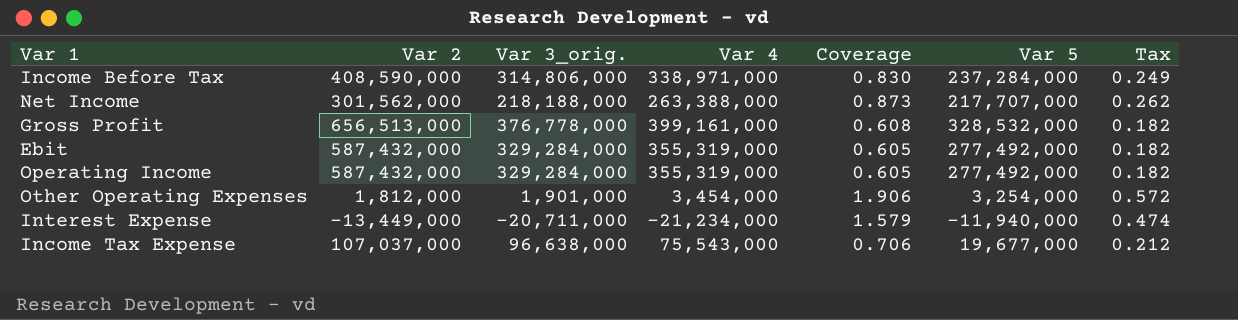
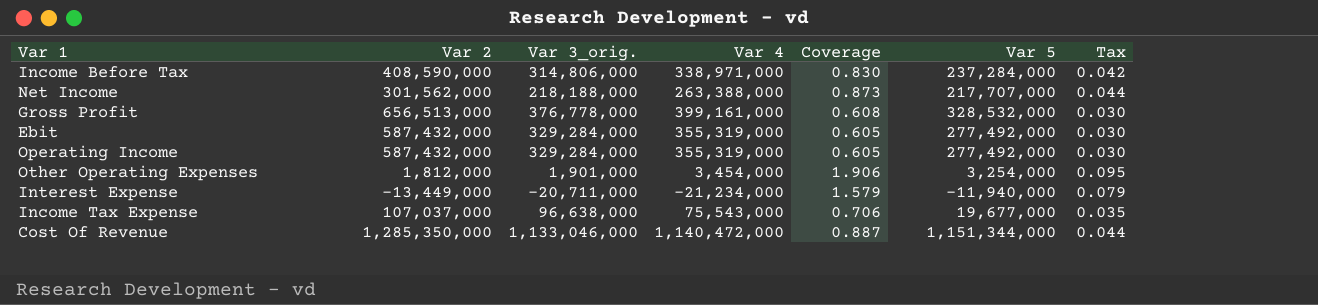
column Tax | formula: [Coverage] * 0.3 -> [Coverage] * 0.05
row Cost Of Revenue: none -> 1,285,350,000 | 1,133,046,000 | 1,140,472,000 | 0.887 | 1,151,344,000 | 0.044

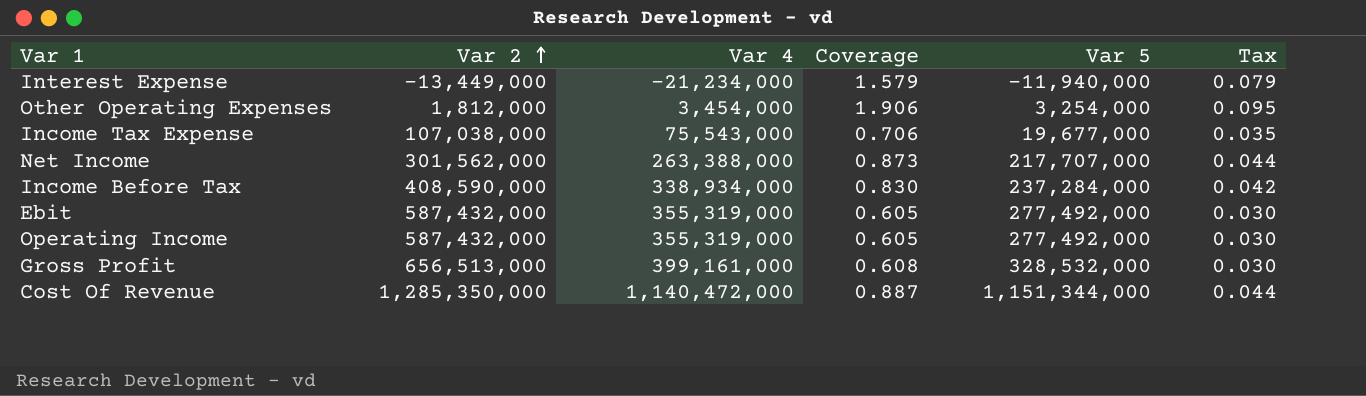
row order: none -> Var 2 ascending
column Var 3_orig. | position: 3 -> none
Income Tax Expense | Var 2: 107,037,000 -> 107,038,000
Income Before Tax | Var 4: 338,971,000 -> 338,934,000

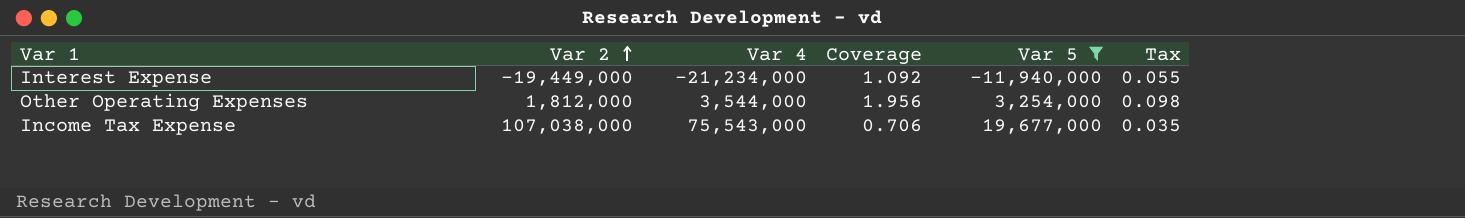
filter: none -> Var 5 <= 19,677,000
Interest Expense | Var 2: -13,449,000 -> -19,449,000
Interest Expense | Coverage: 1.579 -> 1.092
Interest Expense | Tax: 0.079 -> 0.055
Other Operating Expenses | Var 4: 3,454,000 -> 3,544,000
Other Operating Expenses | Coverage: 1.906 -> 1.956
Other Operating Expenses | Tax: 0.095 -> 0.098

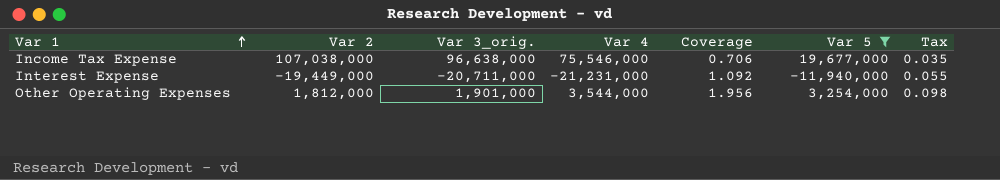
row order: Var 2 ascending -> Var 1 ascending
column Var 3_orig. | position: none -> 3
Income Tax Expense | Var 4: 75,543,000 -> 75,546,000
Interest Expense | Var 4: -21,234,000 -> -21,231,000

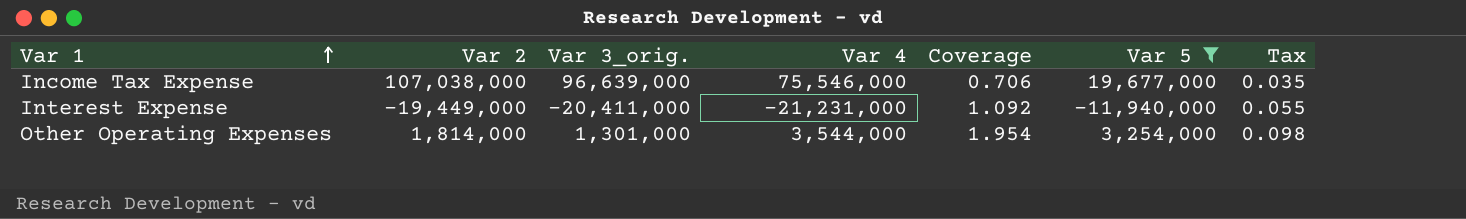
Income Tax Expense | Var 3_orig.: 96,638,000 -> 96,639,000
Interest Expense | Var 3_orig.: -20,711,000 -> -20,411,000
Other Operating Expenses | Var 2: 1,812,000 -> 1,814,000
Other Operating Expenses | Var 3_orig.: 1,901,000 -> 1,301,000
Other Operating Expenses | Coverage: 1.956 -> 1.954

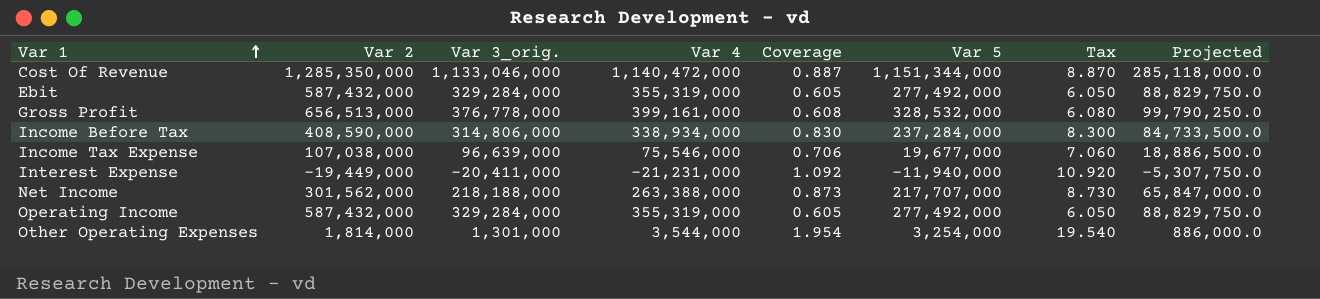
filter: Var 5 <= 19,677,000 -> none
column Tax | formula: [Coverage] * 0.05 -> [Coverage] * 10
column Projected | formula: none -> [Var 4] * 0.25

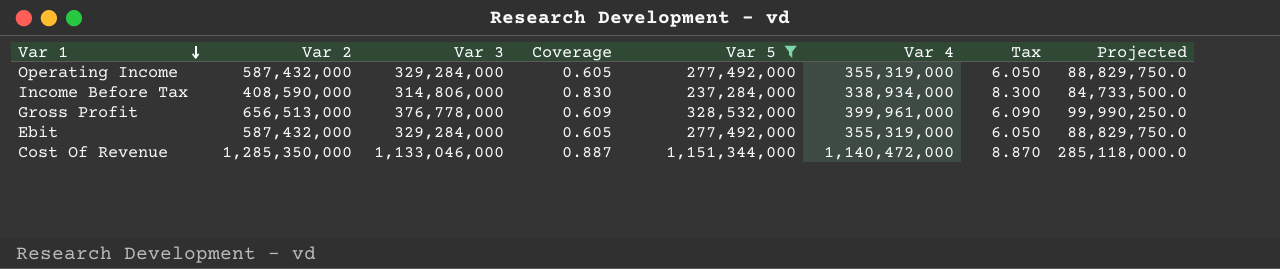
filter: none -> Var 5 >= 237,284,000
row order: Var 1 ascending -> Var 1 descending
column name: Var 3_orig. -> Var 3
column Var 4 | position: 4 -> 6
Gross Profit | Coverage: 0.608 -> 0.609
Gross Profit | Var 4: 399,161,000 -> 399,961,000
Gross Profit | Tax: 6.080 -> 6.090
Gross Profit | Projected: 99,790,250.0 -> 99,990,250.0

